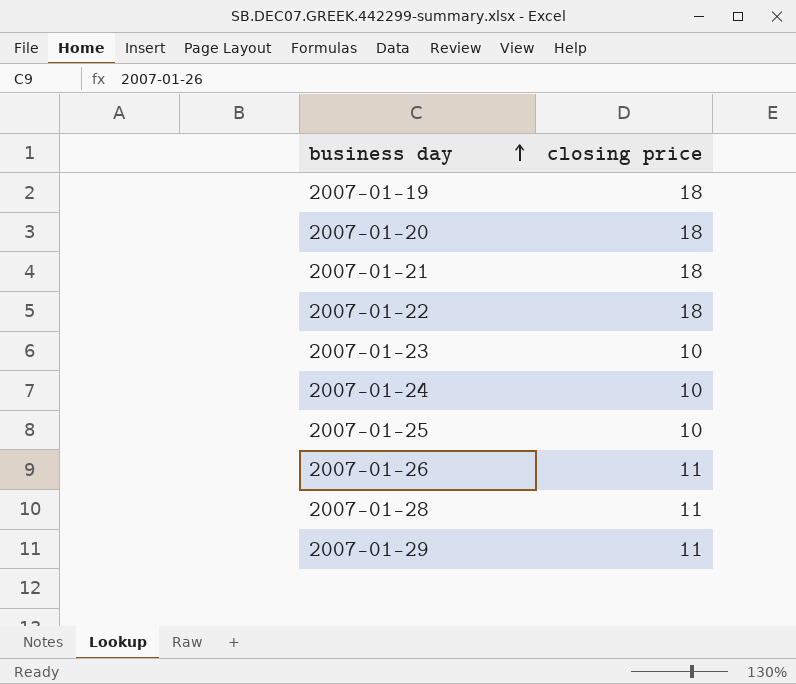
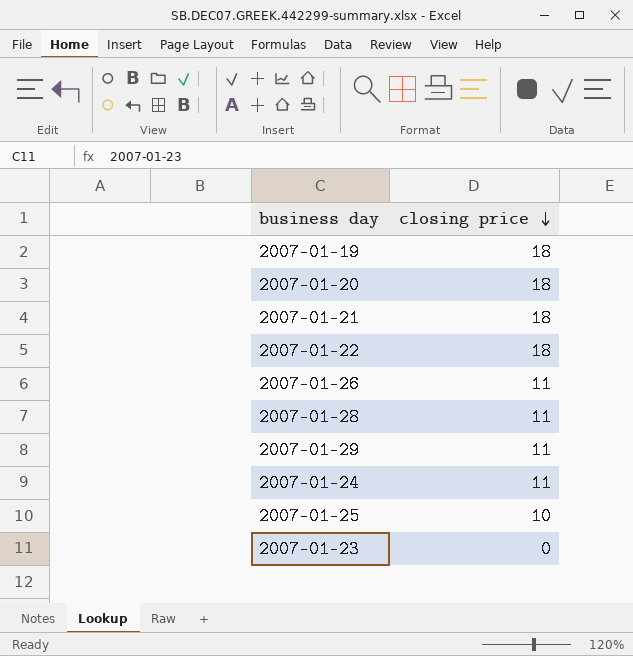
row order: business day ascending -> closing price descending
2007-01-24 | closing price: 10 -> 11
2007-01-23 | closing price: 10 -> 0

